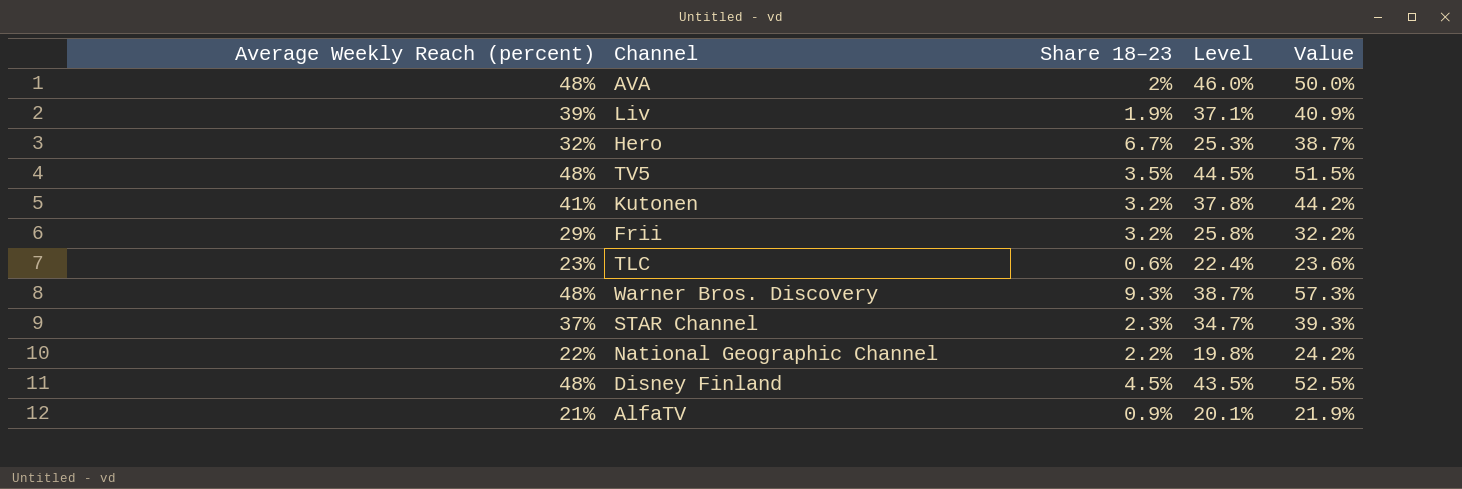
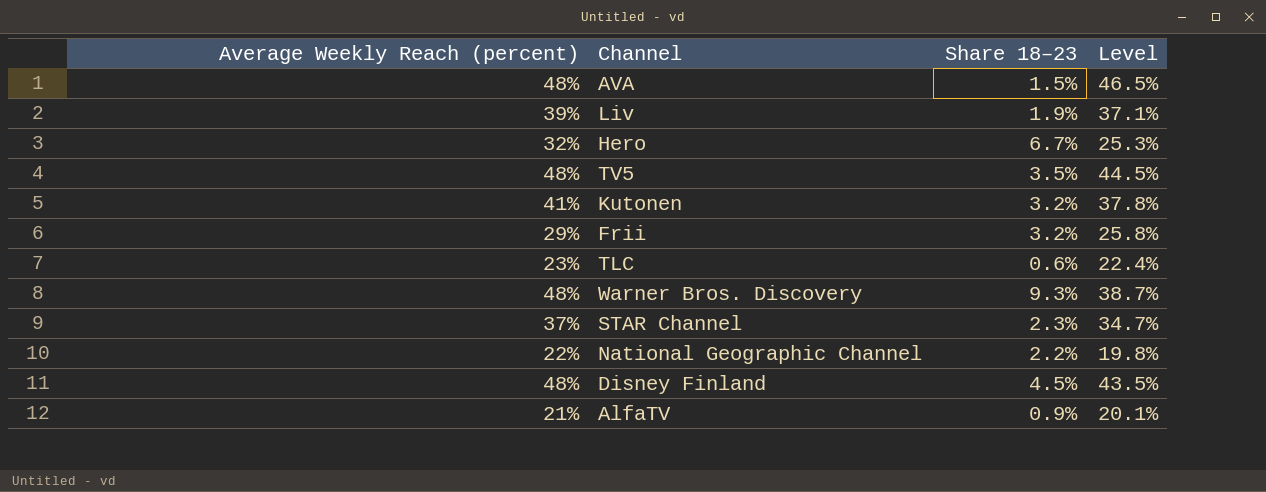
column Value | formula: [Average Weekly Reach (percent)] + [Share 18–23] -> none
AVA | Share 18–23: 2% -> 1.5%
AVA | Level: 46.0% -> 46.5%

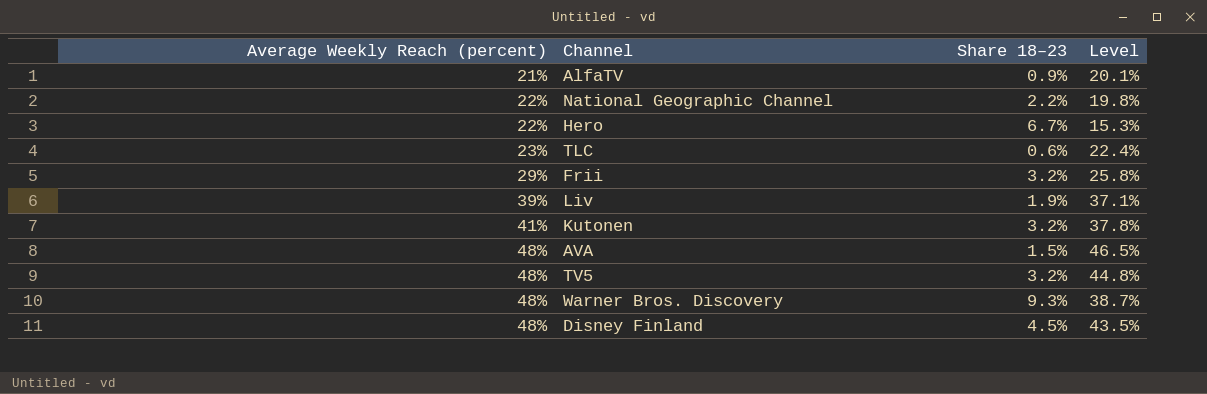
row order: none -> Average Weekly Reach (percent) ascending
row STAR Channel: 37% | 2.3% | 34.7% -> none
Hero | Average Weekly Reach (percent): 32% -> 22%
Hero | Level: 25.3% -> 15.3%
TV5 | Share 18–23: 3.5% -> 3.2%
TV5 | Level: 44.5% -> 44.8%

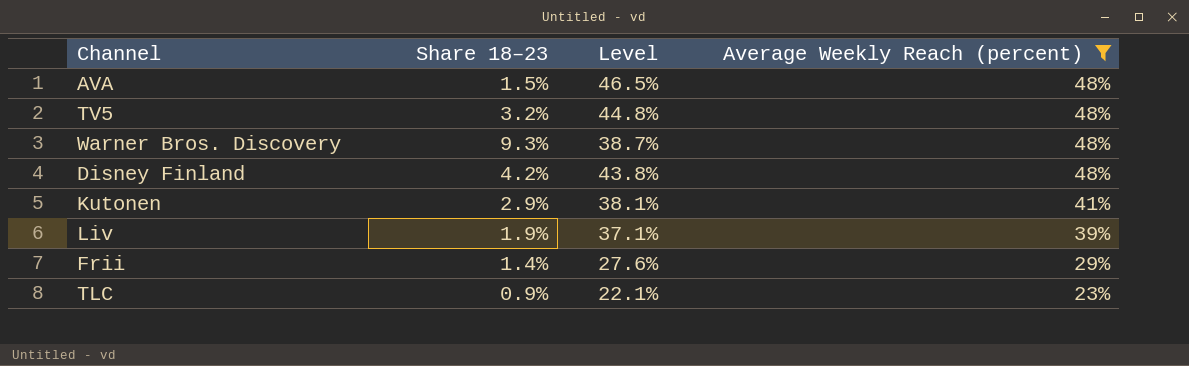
filter: none -> Average Weekly Reach (percent) >= 23%
row order: Average Weekly Reach (percent) ascending -> Average Weekly Reach (percent) descending
column Average Weekly Reach (percent) | position: 1 -> 4
Disney Finland | Share 18–23: 4.5% -> 4.2%
Disney Finland | Level: 43.5% -> 43.8%
Kutonen | Share 18–23: 3.2% -> 2.9%
Kutonen | Level: 37.8% -> 38.1%
Frii | Share 18–23: 3.2% -> 1.4%
Frii | Level: 25.8% -> 27.6%
TLC | Share 18–23: 0.6% -> 0.9%
TLC | Level: 22.4% -> 22.1%

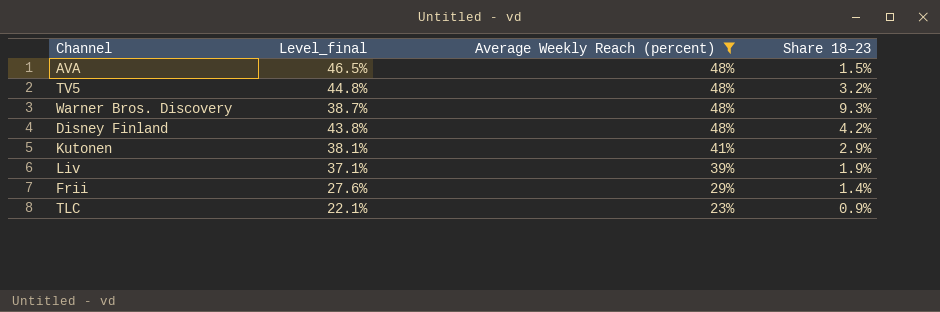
column name: Level -> Level_final
column Share 18–23 | position: 2 -> 4

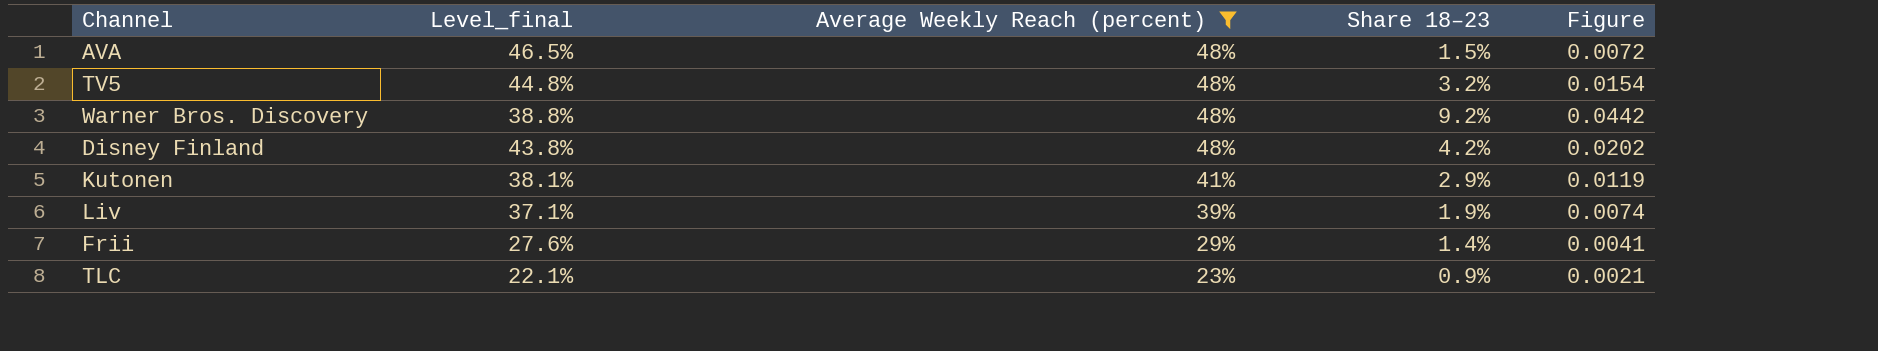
column Figure | formula: none -> [Average Weekly Reach (percent)] * [Share 18–23]
Warner Bros. Discovery | Level_final: 38.7% -> 38.8%
Warner Bros. Discovery | Share 18–23: 9.3% -> 9.2%

